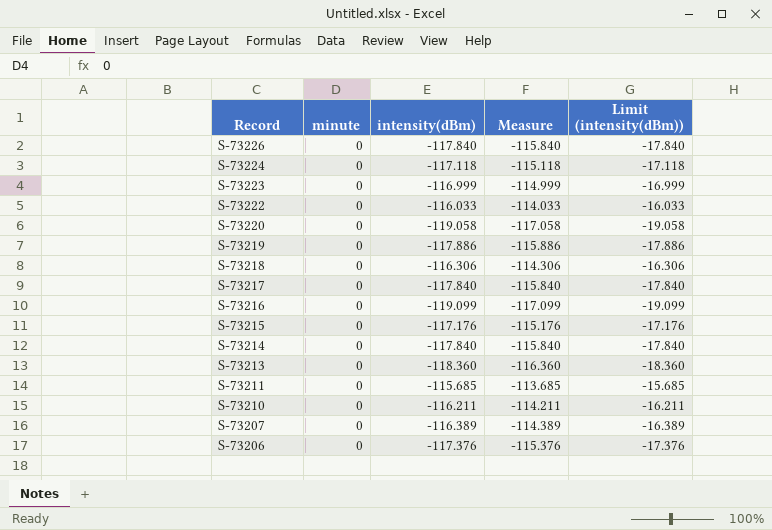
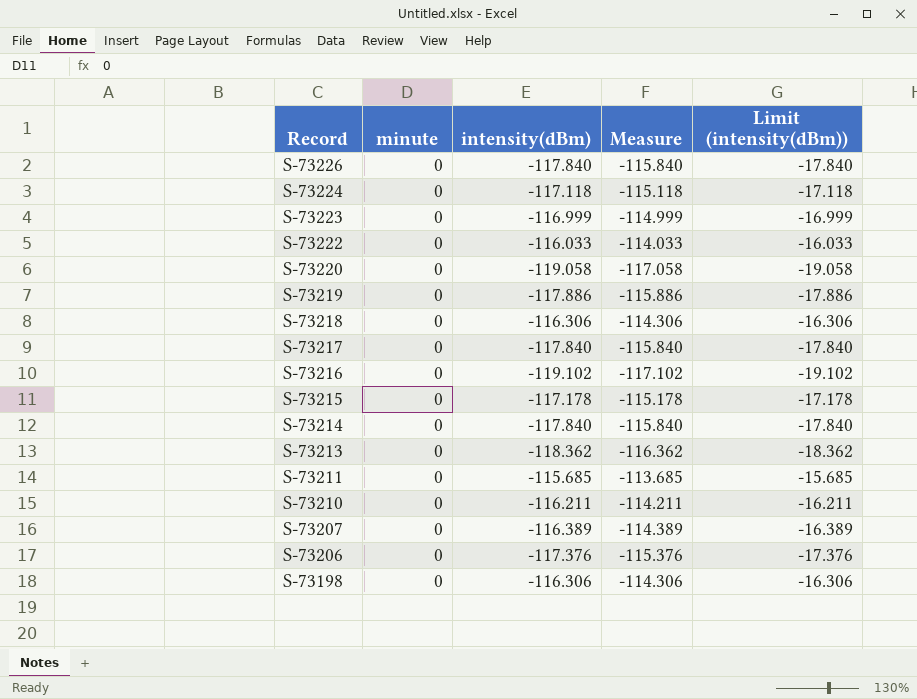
S-73216 | intensity(dBm): -119.099 -> -119.102
S-73216 | Measure: -117.099 -> -117.102
S-73216 | Limit (intensity(dBm)): -19.099 -> -19.102
S-73215 | intensity(dBm): -117.176 -> -117.178
S-73215 | Measure: -115.176 -> -115.178
S-73215 | Limit (intensity(dBm)): -17.176 -> -17.178
S-73213 | intensity(dBm): -118.360 -> -118.362
S-73213 | Measure: -116.360 -> -116.362
S-73213 | Limit (intensity(dBm)): -18.360 -> -18.362
row S-73198: none -> 0 | -116.306 | -114.306 | -16.306

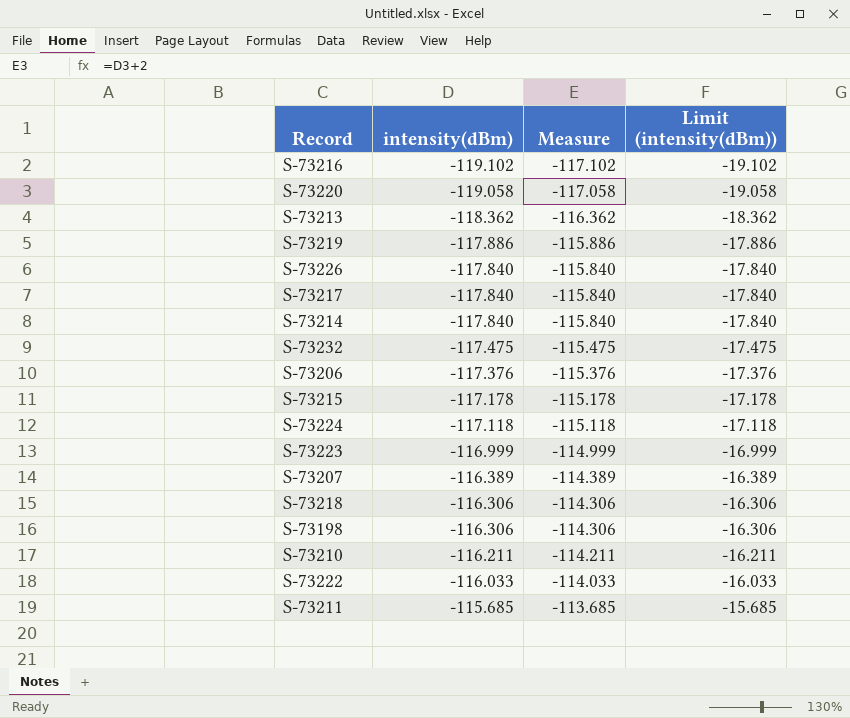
row order: Record descending -> intensity(dBm) ascending
column minute | position: 2 -> none
row S-73232: none -> -117.475 | -115.475 | -17.475

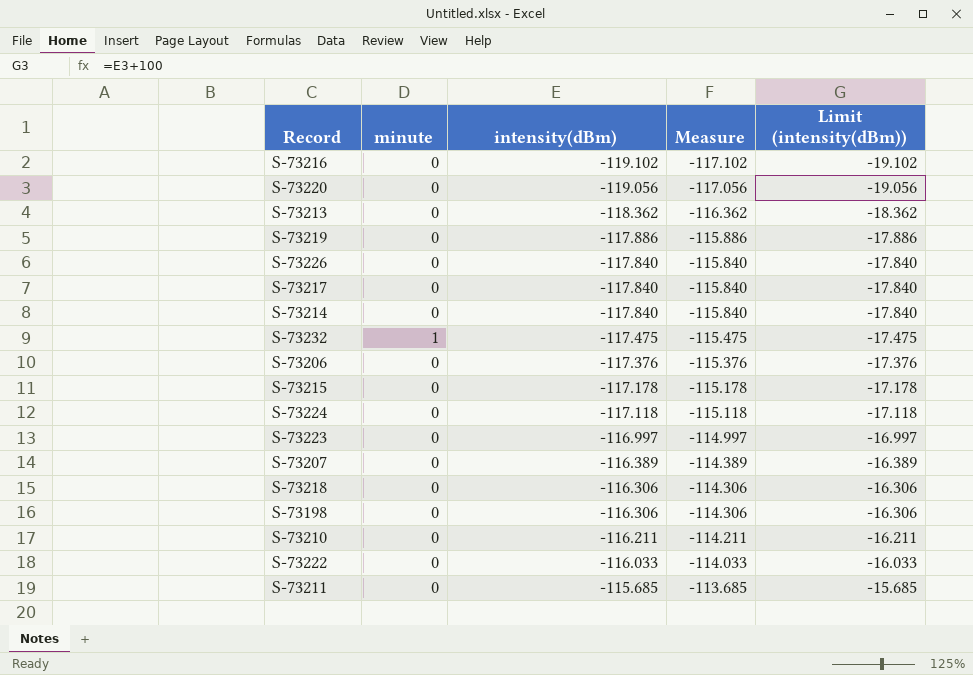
column minute | position: none -> 2
S-73220 | intensity(dBm): -119.058 -> -119.056
S-73220 | Measure: -117.058 -> -117.056
S-73220 | Limit (intensity(dBm)): -19.058 -> -19.056
S-73223 | intensity(dBm): -116.999 -> -116.997
S-73223 | Measure: -114.999 -> -114.997
S-73223 | Limit (intensity(dBm)): -16.999 -> -16.997

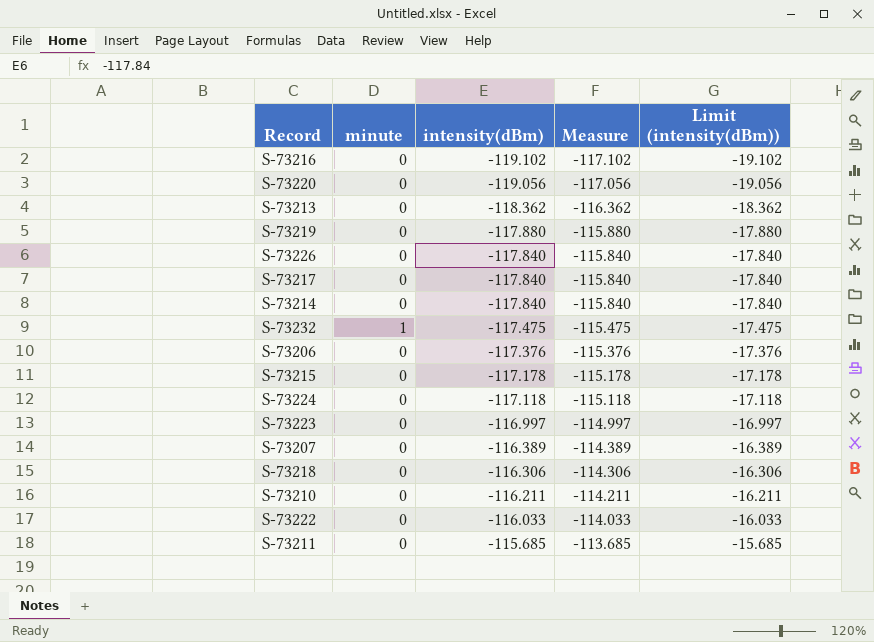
row S-73198: 0 | -116.306 | -114.306 | -16.306 -> none
S-73219 | intensity(dBm): -117.886 -> -117.880
S-73219 | Measure: -115.886 -> -115.880
S-73219 | Limit (intensity(dBm)): -17.886 -> -17.880

